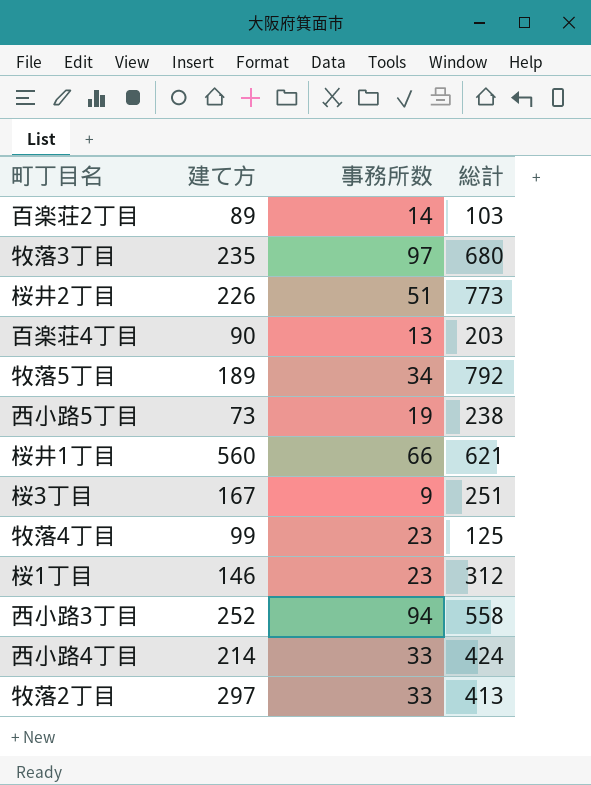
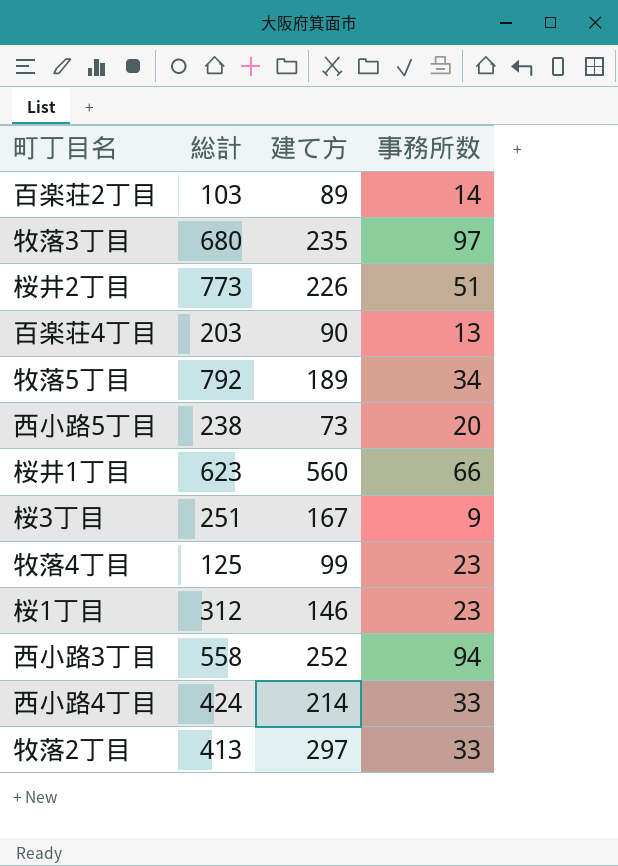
column 総計 | position: 4 -> 2
西小路5丁目 | 事務所数: 19 -> 20
桜井1丁目 | 総計: 621 -> 623

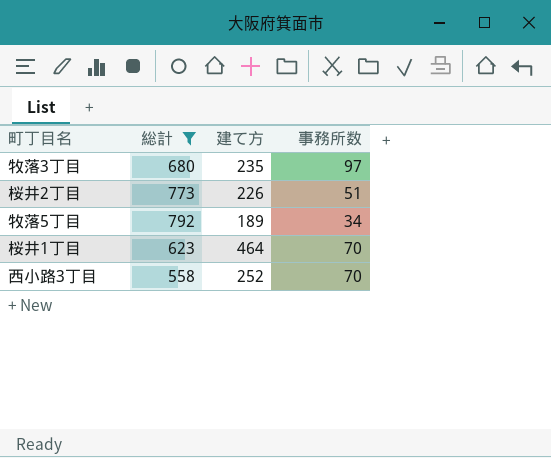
filter: none -> 総計 >= 558
桜井1丁目 | 建て方: 560 -> 464
桜井1丁目 | 事務所数: 66 -> 70
西小路3丁目 | 事務所数: 94 -> 70

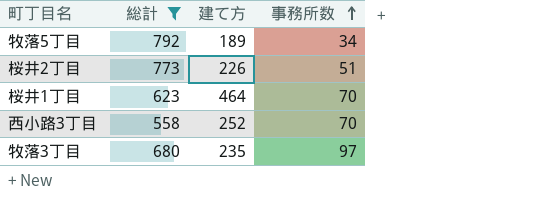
row order: none -> 事務所数 ascending

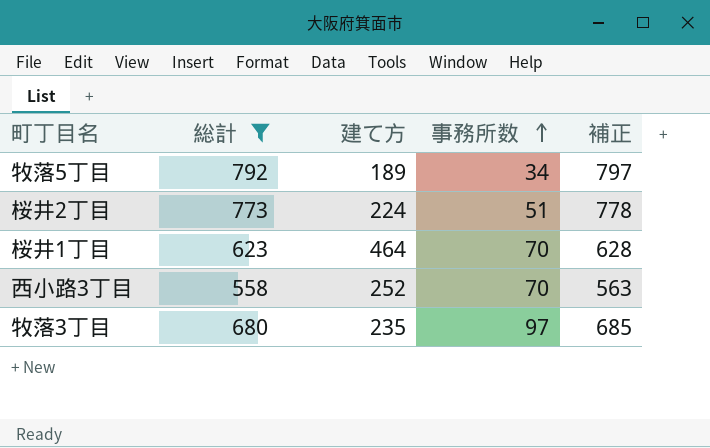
column 補正 | formula: none -> [総計] + 5
桜井2丁目 | 建て方: 226 -> 224

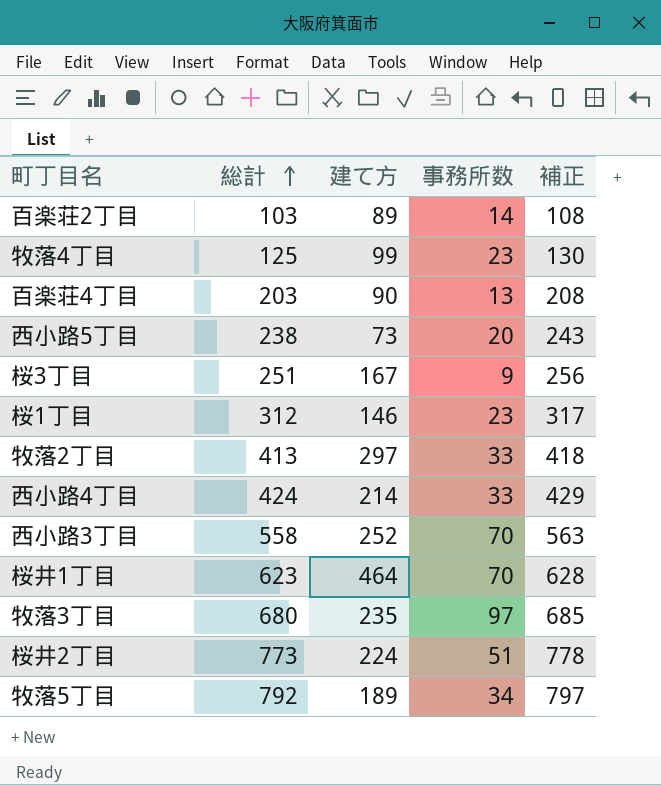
filter: 総計 >= 558 -> none
row order: 事務所数 ascending -> 総計 ascending

